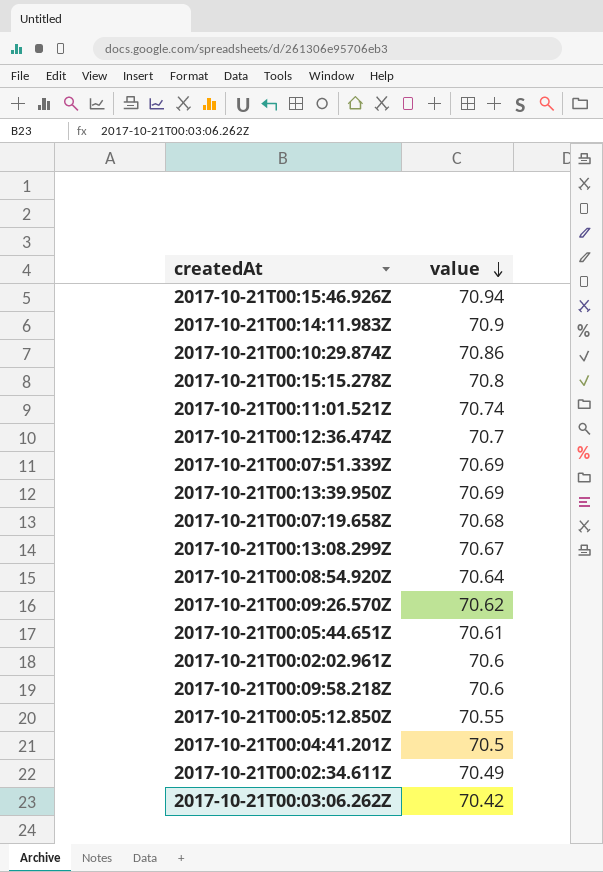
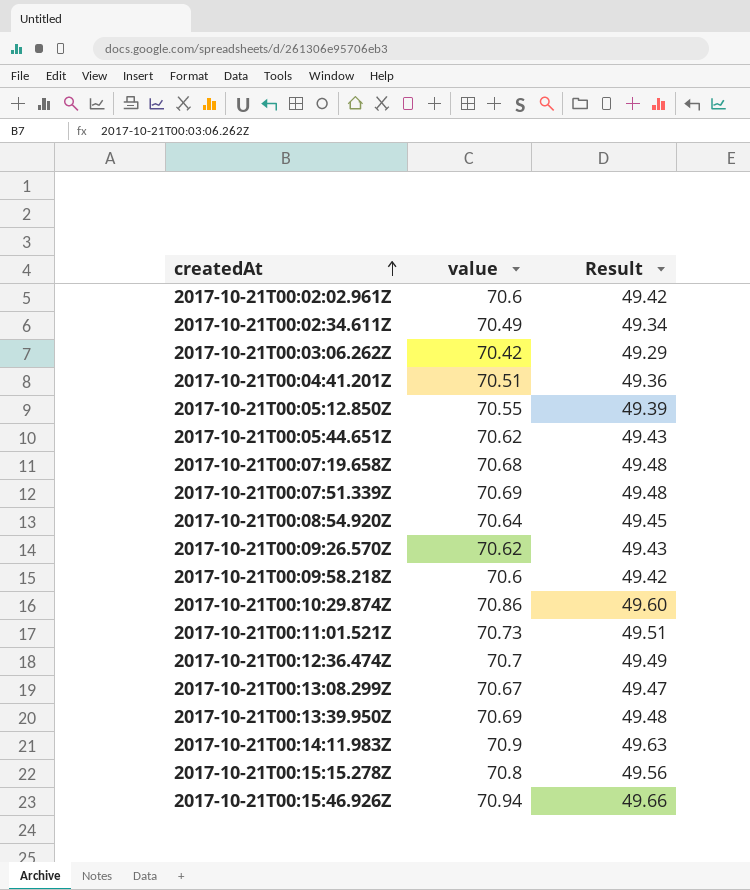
row order: value descending -> createdAt ascending
column Result | formula: none -> [value] * 0.7
2017-10-21T00:04:41.201Z | value: 70.5 -> 70.51
2017-10-21T00:05:44.651Z | value: 70.61 -> 70.62
2017-10-21T00:11:01.521Z | value: 70.74 -> 70.73

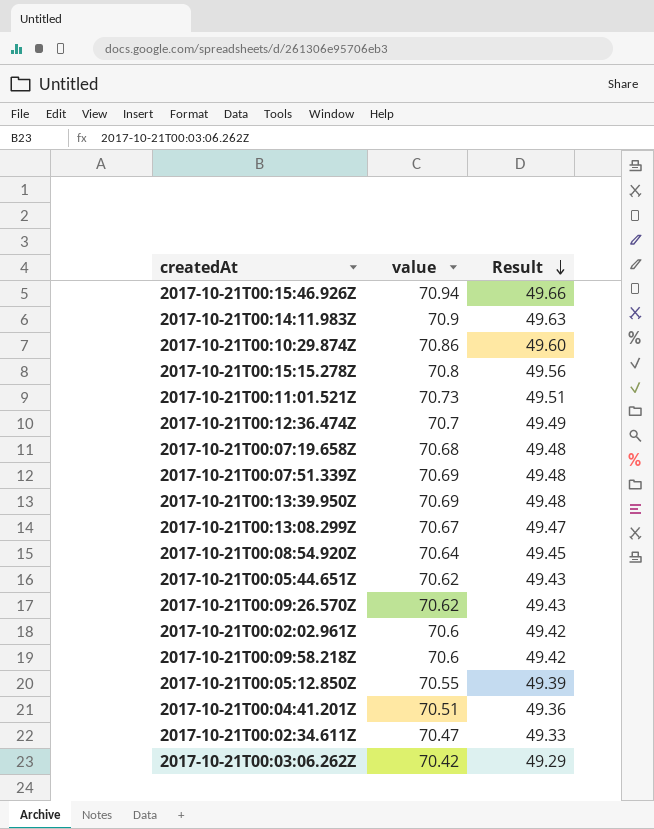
row order: createdAt ascending -> Result descending
2017-10-21T00:02:34.611Z | value: 70.49 -> 70.47
2017-10-21T00:02:34.611Z | Result: 49.34 -> 49.33

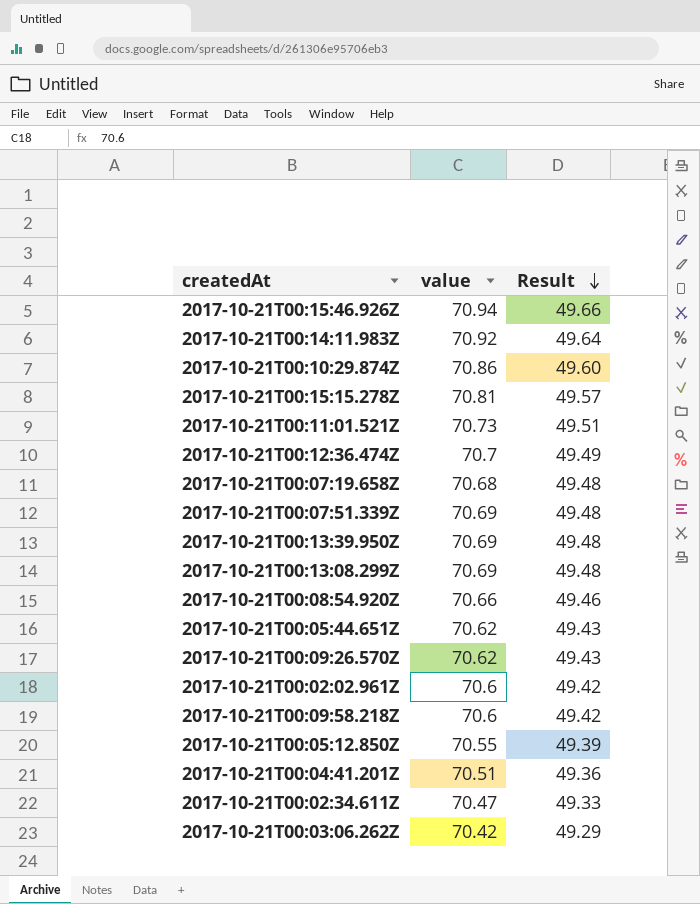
2017-10-21T00:14:11.983Z | value: 70.9 -> 70.92
2017-10-21T00:14:11.983Z | Result: 49.63 -> 49.64
2017-10-21T00:15:15.278Z | value: 70.8 -> 70.81
2017-10-21T00:15:15.278Z | Result: 49.56 -> 49.57
2017-10-21T00:13:08.299Z | value: 70.67 -> 70.69
2017-10-21T00:13:08.299Z | Result: 49.47 -> 49.48
2017-10-21T00:08:54.920Z | value: 70.64 -> 70.66
2017-10-21T00:08:54.920Z | Result: 49.45 -> 49.46

